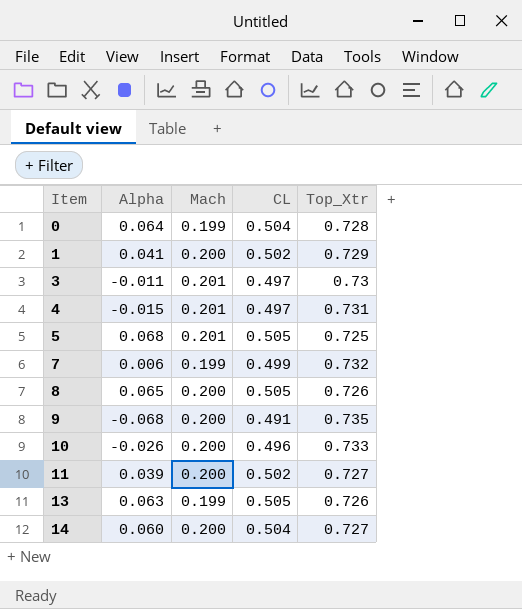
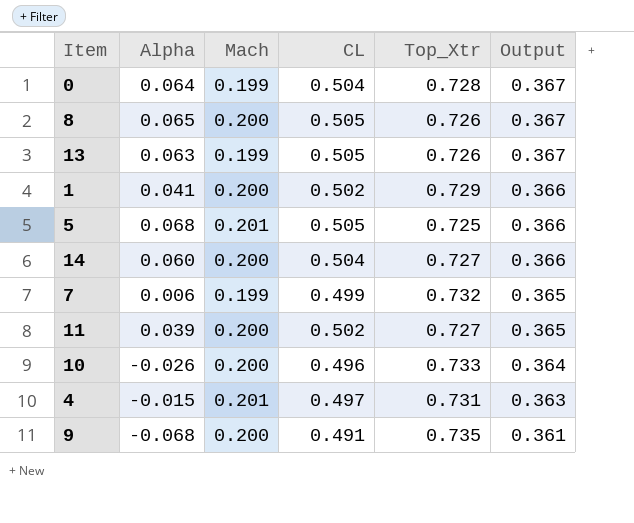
row order: Item ascending -> Output descending
column Output | formula: none -> [CL] * [Top_Xtr]
row 3: -0.011 | 0.201 | 0.497 | 0.73 -> none

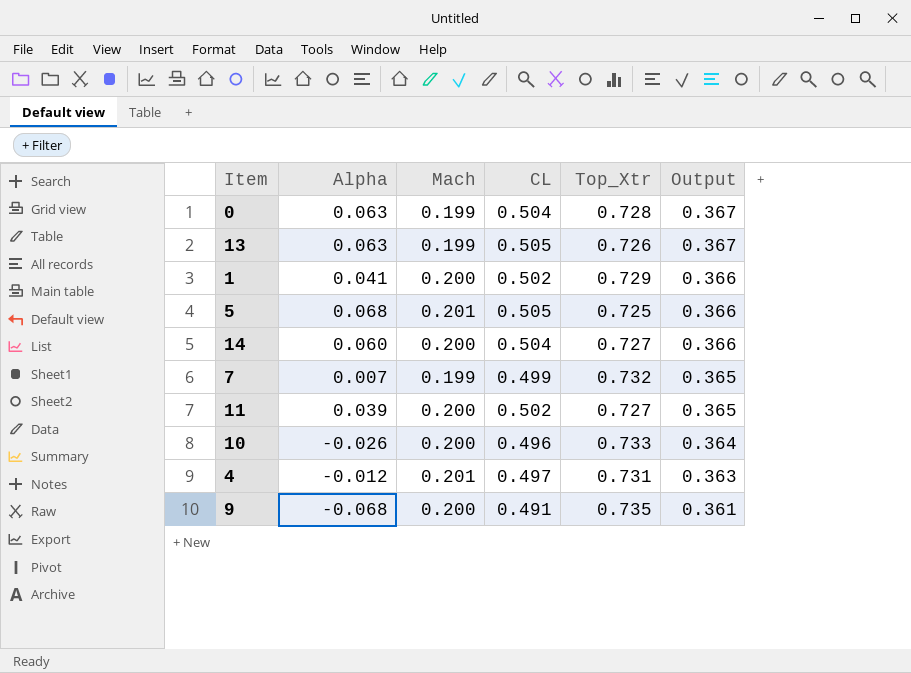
row 8: 0.065 | 0.200 | 0.505 | 0.726 | 0.367 -> none
0 | Alpha: 0.064 -> 0.063
7 | Alpha: 0.006 -> 0.007
4 | Alpha: -0.015 -> -0.012

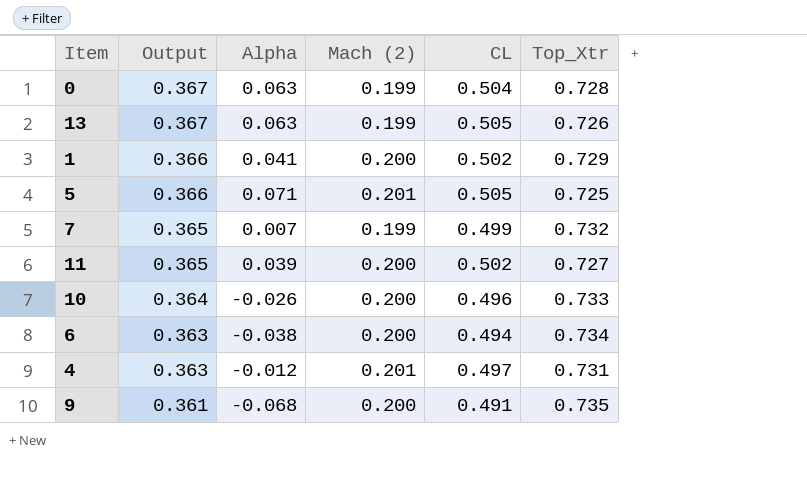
column Output | position: 6 -> 2
column name: Mach -> Mach (2)
row 14: 0.060 | 0.200 | 0.504 | 0.727 | 0.366 -> none
5 | Alpha: 0.068 -> 0.071
row 6: none -> 0.363 | -0.038 | 0.200 | 0.494 | 0.734

